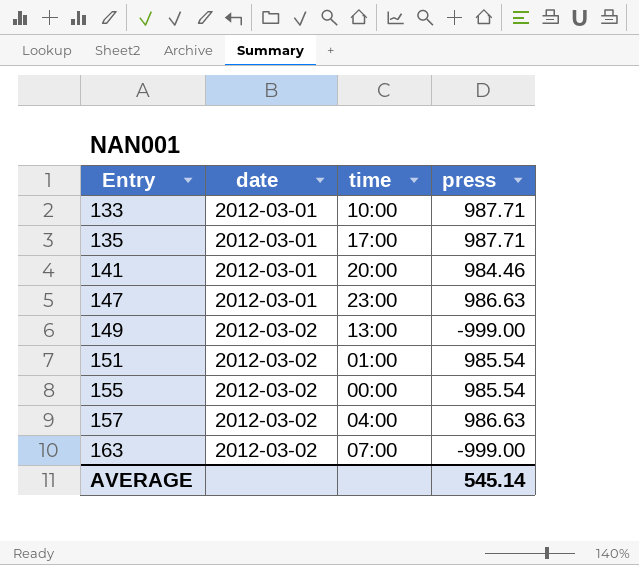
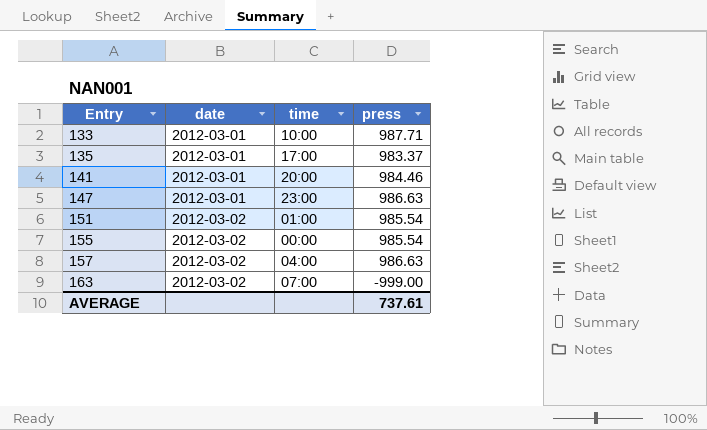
row 149: 2012-03-02 | 13:00 | -999.00 -> none
135 | press: 987.71 -> 983.37
AVERAGE | press: 545.14 -> 737.61

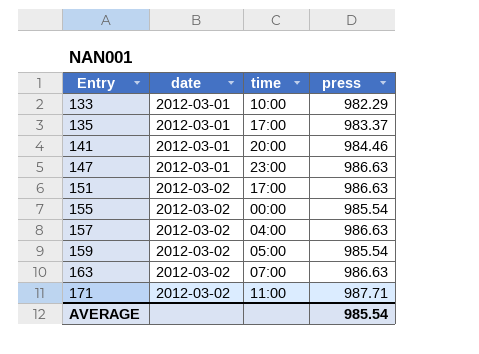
133 | press: 987.71 -> 982.29
151 | time: 01:00 -> 17:00
151 | press: 985.54 -> 986.63
row 159: none -> 2012-03-02 | 05:00 | 985.54
163 | press: -999.00 -> 986.63
row 171: none -> 2012-03-02 | 11:00 | 987.71
AVERAGE | press: 737.61 -> 985.54

